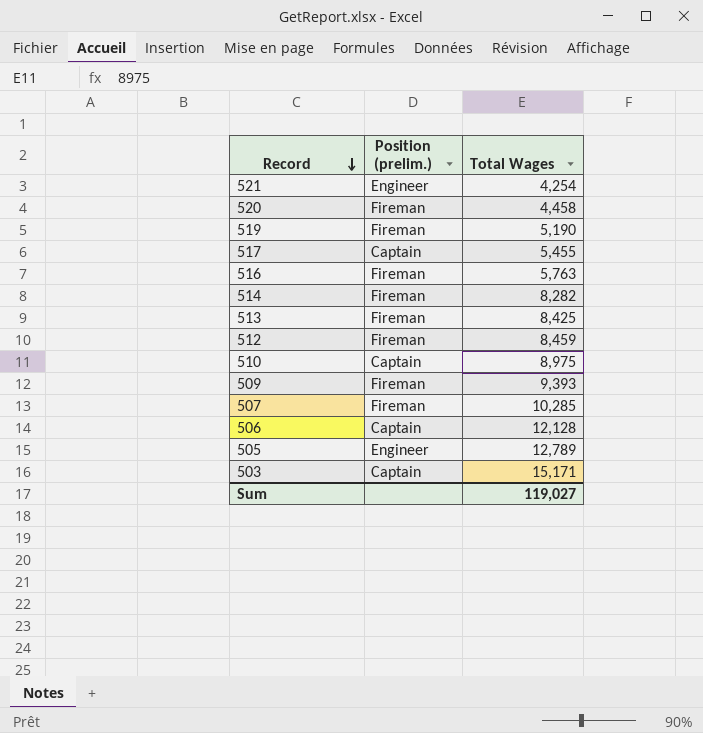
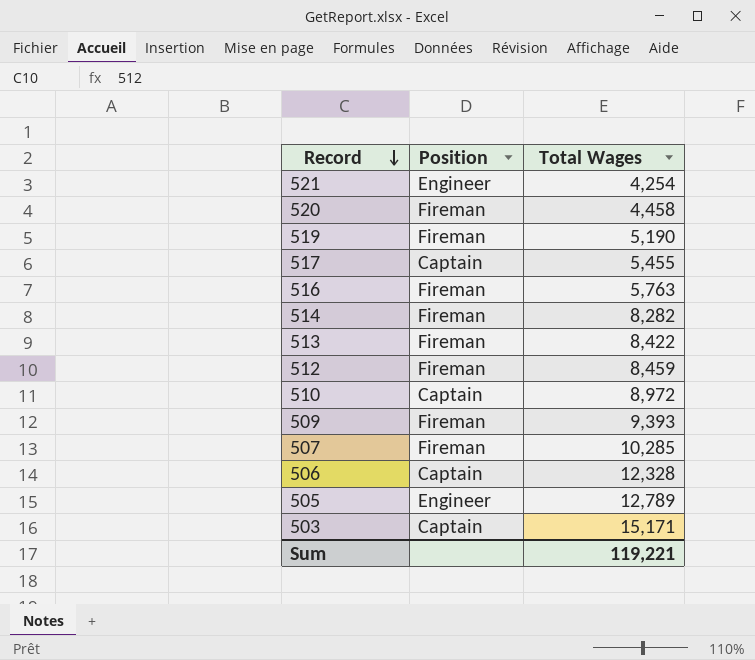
column name: Position (prelim.) -> Position
513 | Total Wages: 8,425 -> 8,422
510 | Total Wages: 8,975 -> 8,972
506 | Total Wages: 12,128 -> 12,328
Sum | Total Wages: 119,027 -> 119,221

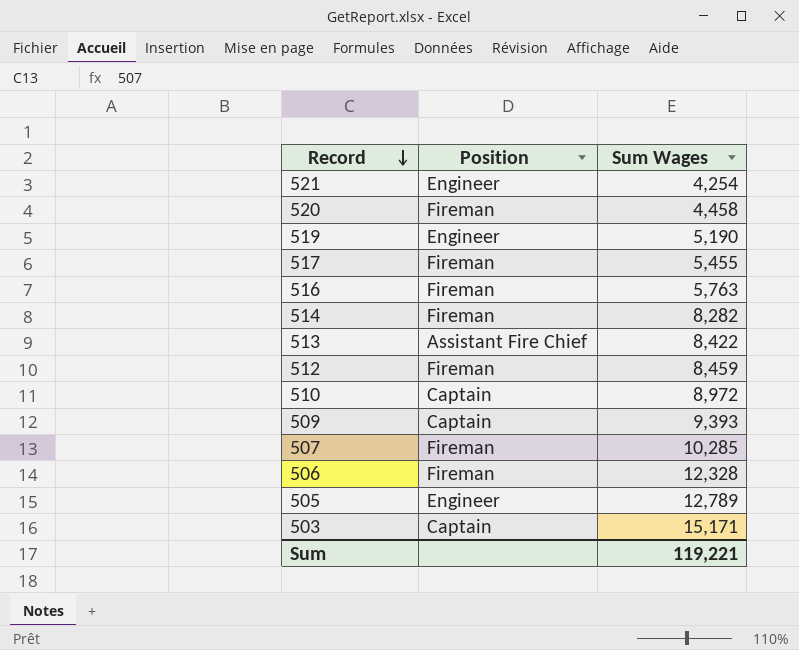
column name: Total Wages -> Sum Wages
519 | Position: Fireman -> Engineer
517 | Position: Captain -> Fireman
513 | Position: Fireman -> Assistant Fire Chief
509 | Position: Fireman -> Captain
506 | Position: Captain -> Fireman

